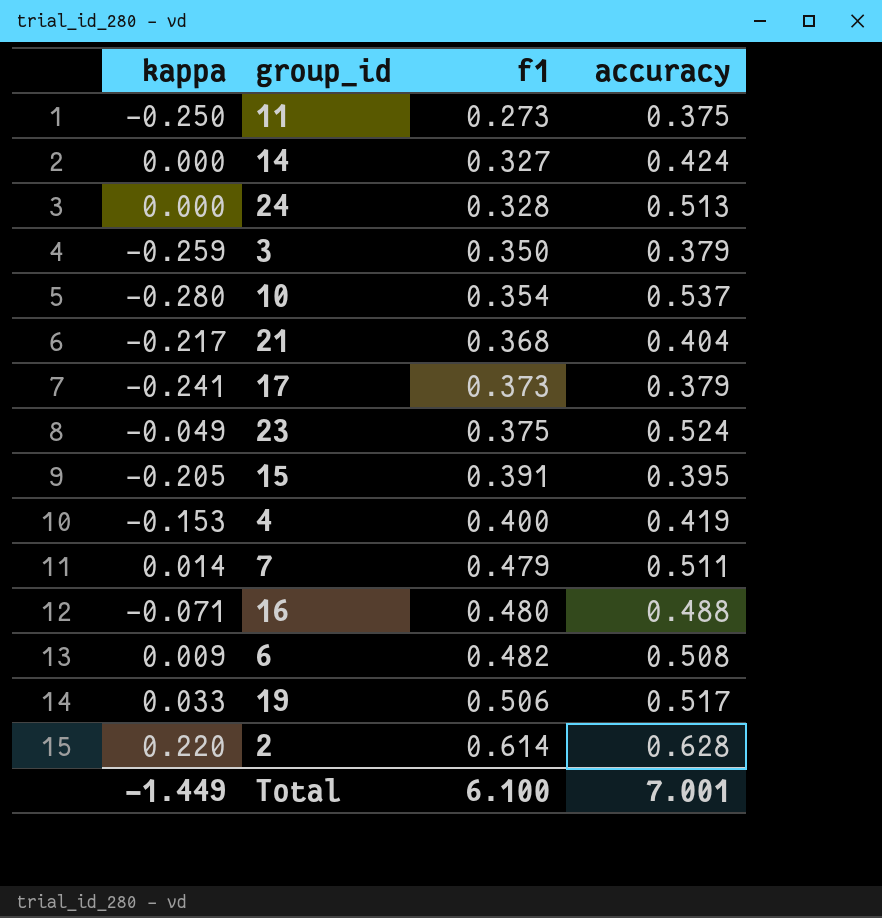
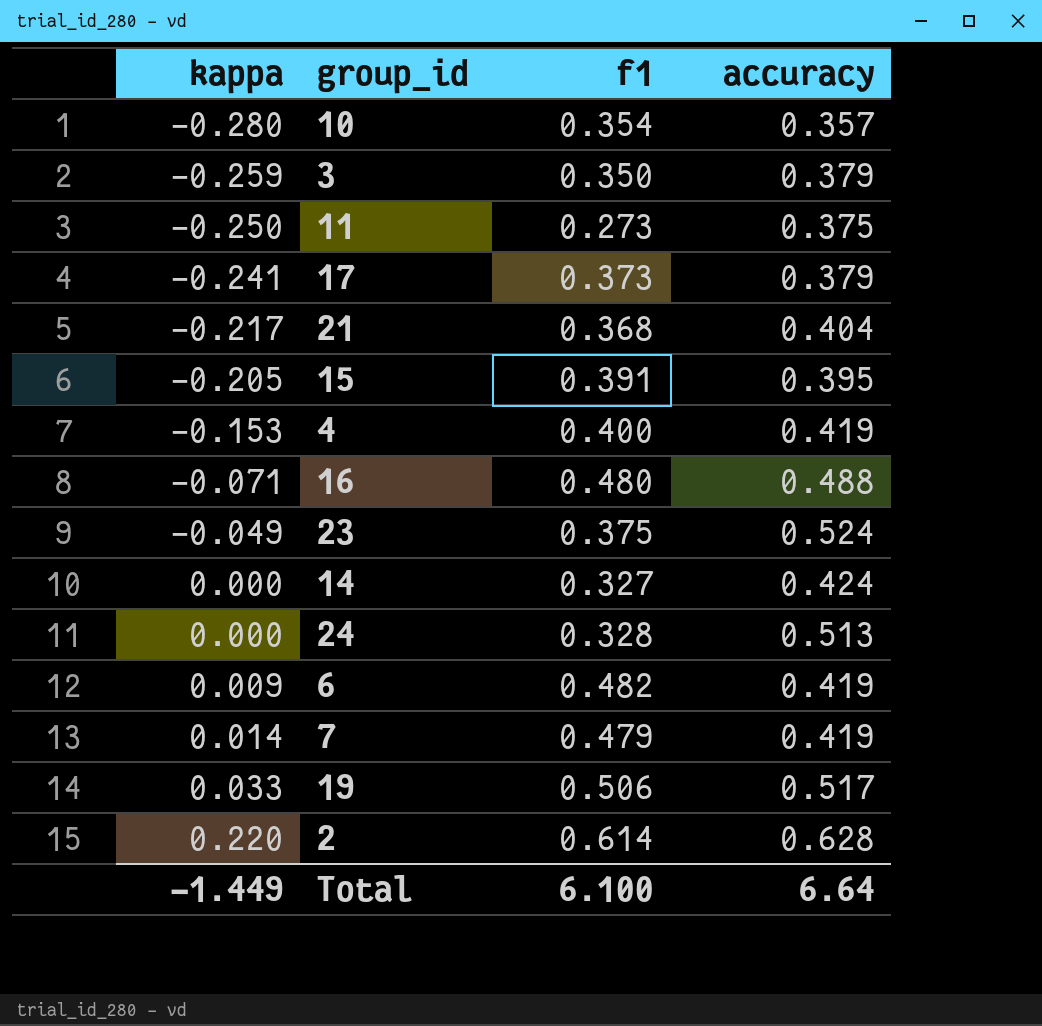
row order: f1 ascending -> kappa ascending
10 | accuracy: 0.537 -> 0.357
6 | accuracy: 0.508 -> 0.419
7 | accuracy: 0.511 -> 0.419
Total | accuracy: 7.001 -> 6.64

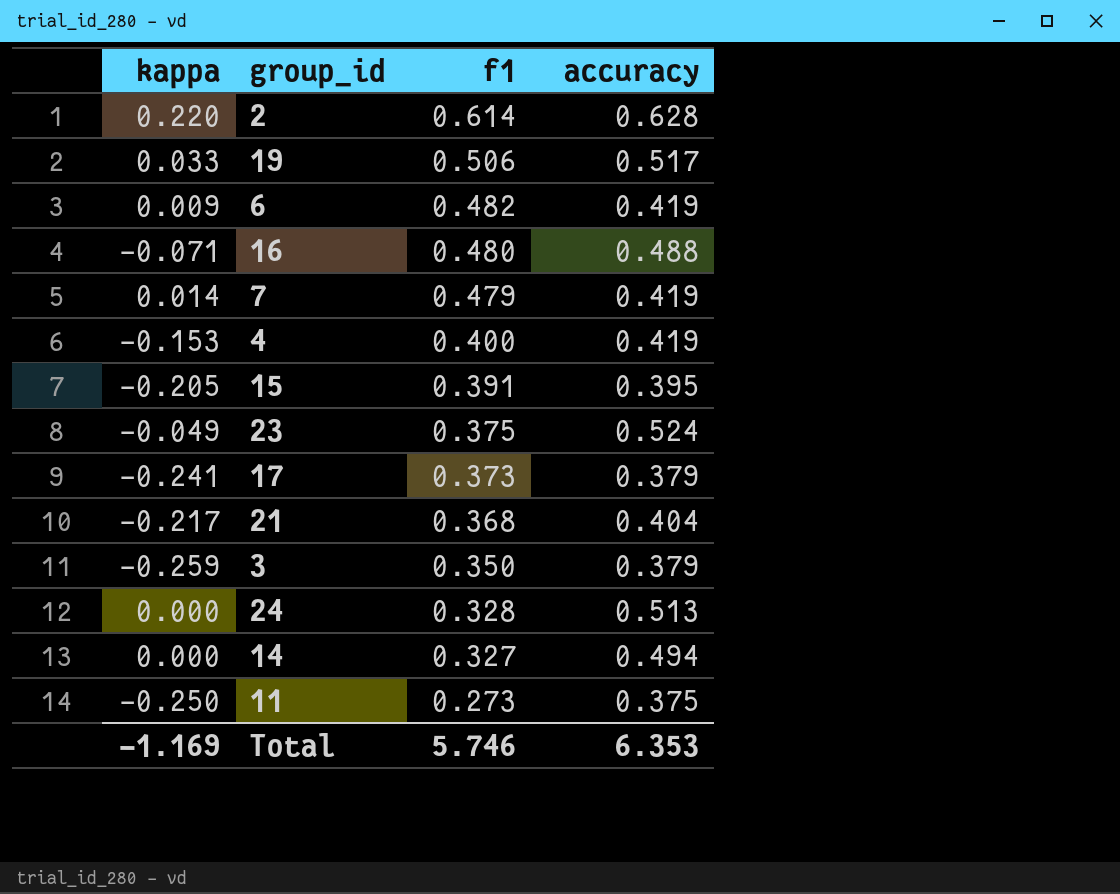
row order: kappa ascending -> f1 descending
row 10: -0.280 | 0.354 | 0.357 -> none
14 | accuracy: 0.424 -> 0.494
Total | kappa: -1.449 -> -1.169
Total | f1: 6.100 -> 5.746
Total | accuracy: 6.64 -> 6.353

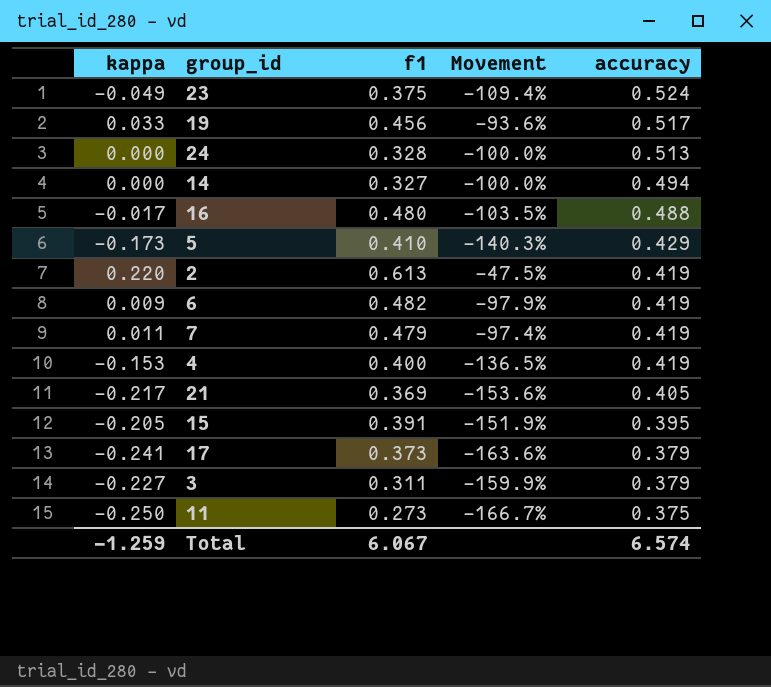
row order: f1 descending -> accuracy descending
column Movement | formula: none -> ([kappa] - [accuracy]) / [accuracy]
19 | f1: 0.506 -> 0.456
16 | kappa: -0.071 -> -0.017
row 5: none -> -0.173 | 0.410 | -140.3% | 0.429
2 | f1: 0.614 -> 0.613
2 | accuracy: 0.628 -> 0.419
7 | kappa: 0.014 -> 0.011
21 | f1: 0.368 -> 0.369
21 | accuracy: 0.404 -> 0.405
3 | kappa: -0.259 -> -0.227
3 | f1: 0.350 -> 0.311
Total | kappa: -1.169 -> -1.259
Total | f1: 5.746 -> 6.067
Total | accuracy: 6.353 -> 6.574

